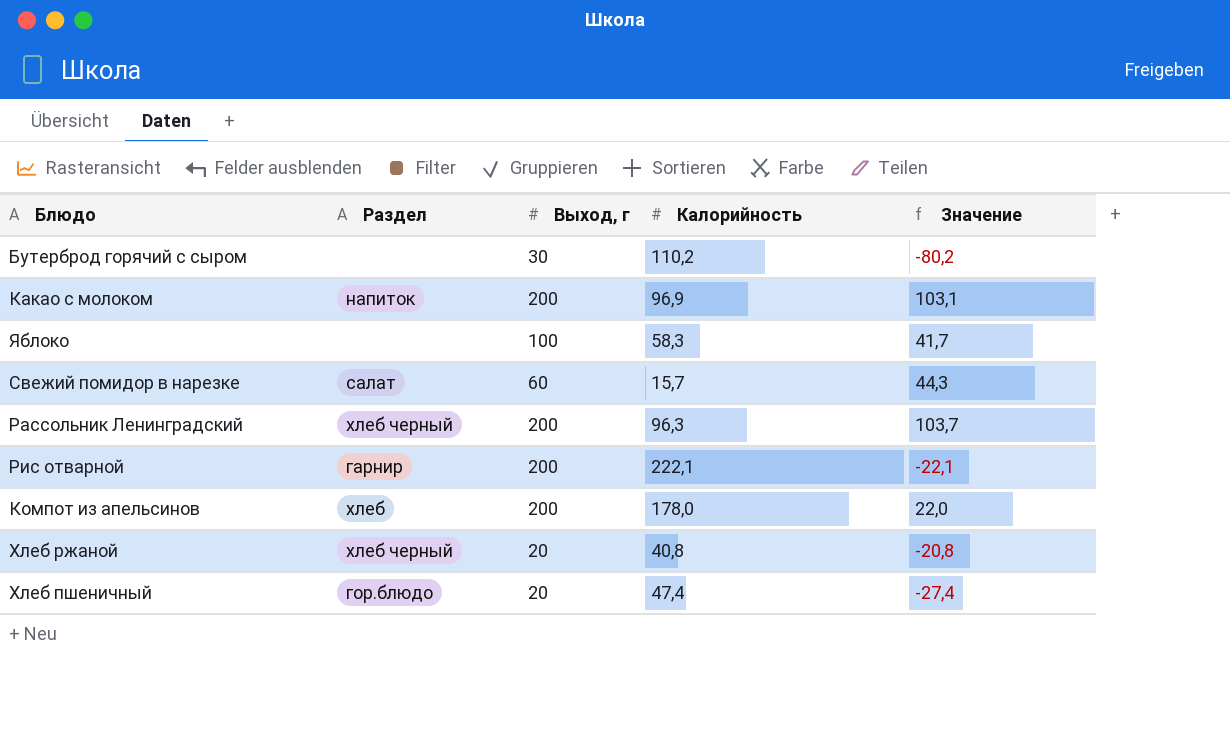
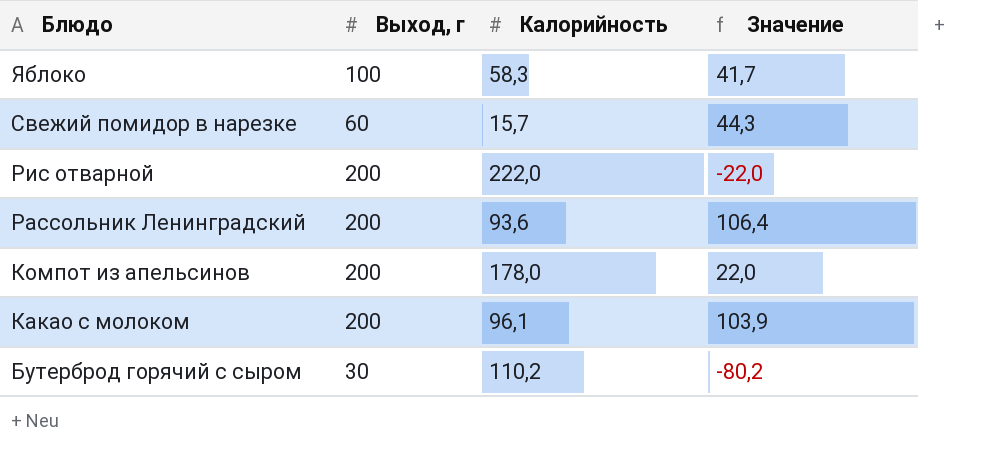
row order: none -> Блюдо descending
column Раздел | position: 2 -> none
row Хлеб ржаной: хлеб черный | 20 | 40,8 | -20,8 -> none
row Хлеб пшеничный: гор.блюдо | 20 | 47,4 | -27,4 -> none
Рис отварной | Калорийность: 222,1 -> 222,0
Рис отварной | Значение: -22,1 -> -22,0
Рассольник Ленинградский | Калорийность: 96,3 -> 93,6
Рассольник Ленинградский | Значение: 103,7 -> 106,4
Какао с молоком | Калорийность: 96,9 -> 96,1
Какао с молоком | Значение: 103,1 -> 103,9

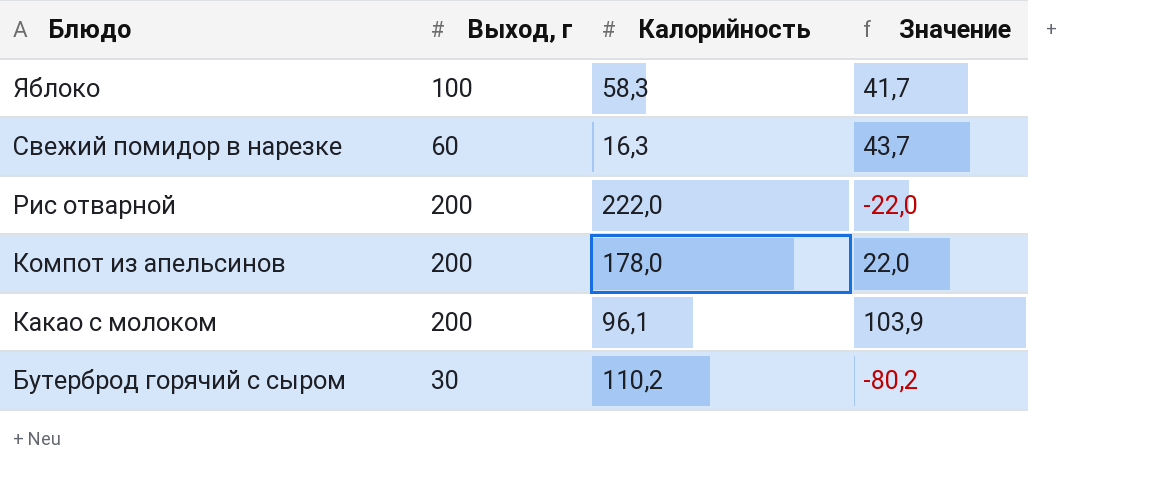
row Рассольник Ленинградский: 200 | 93,6 | 106,4 -> none
Свежий помидор в нарезке | Калорийность: 15,7 -> 16,3
Свежий помидор в нарезке | Значение: 44,3 -> 43,7

